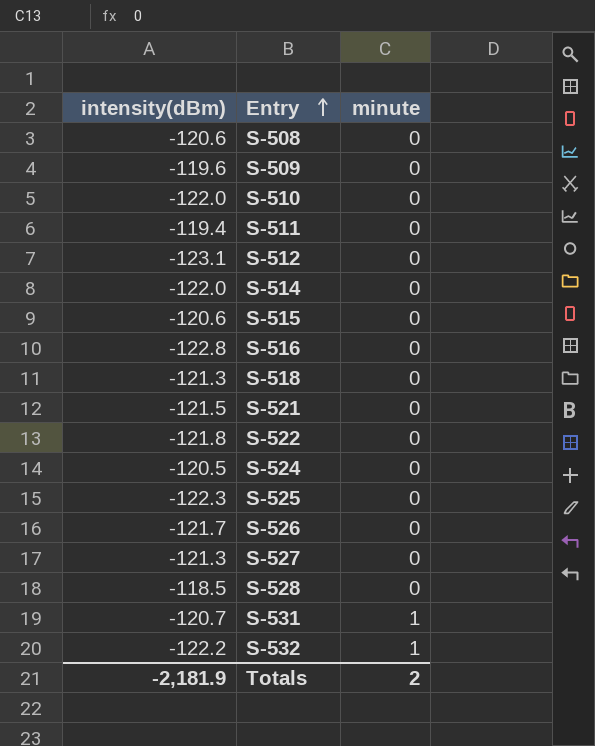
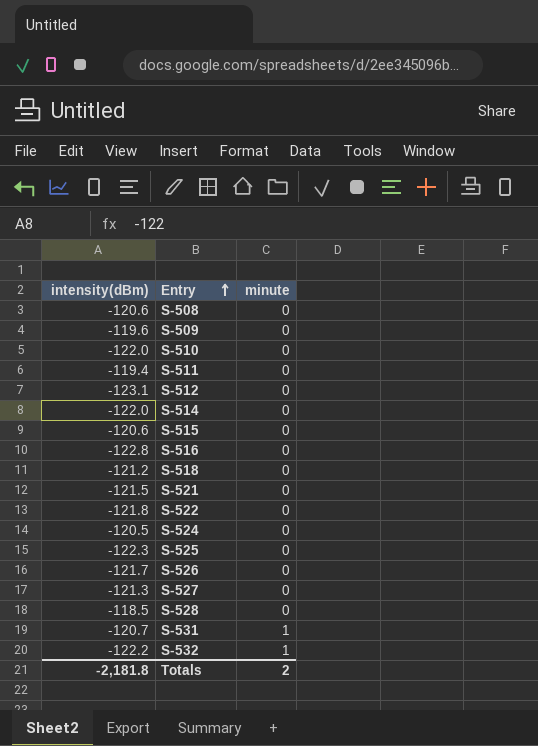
S-518 | intensity(dBm): -121.3 -> -121.2
Totals | intensity(dBm): -2,181.9 -> -2,181.8

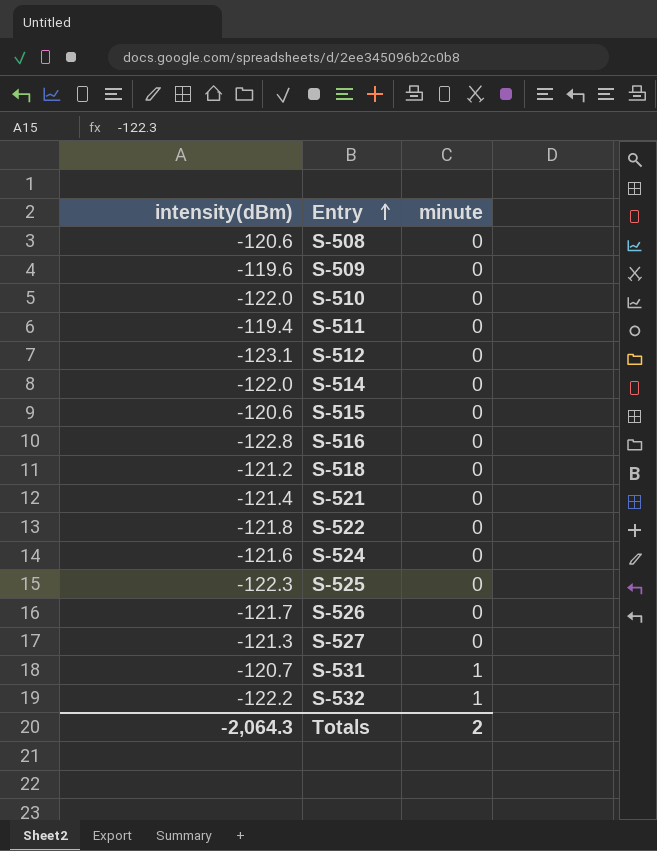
row S-528: -118.5 | 0 -> none
S-521 | intensity(dBm): -121.5 -> -121.4
S-524 | intensity(dBm): -120.5 -> -121.6
Totals | intensity(dBm): -2,181.8 -> -2,064.3

